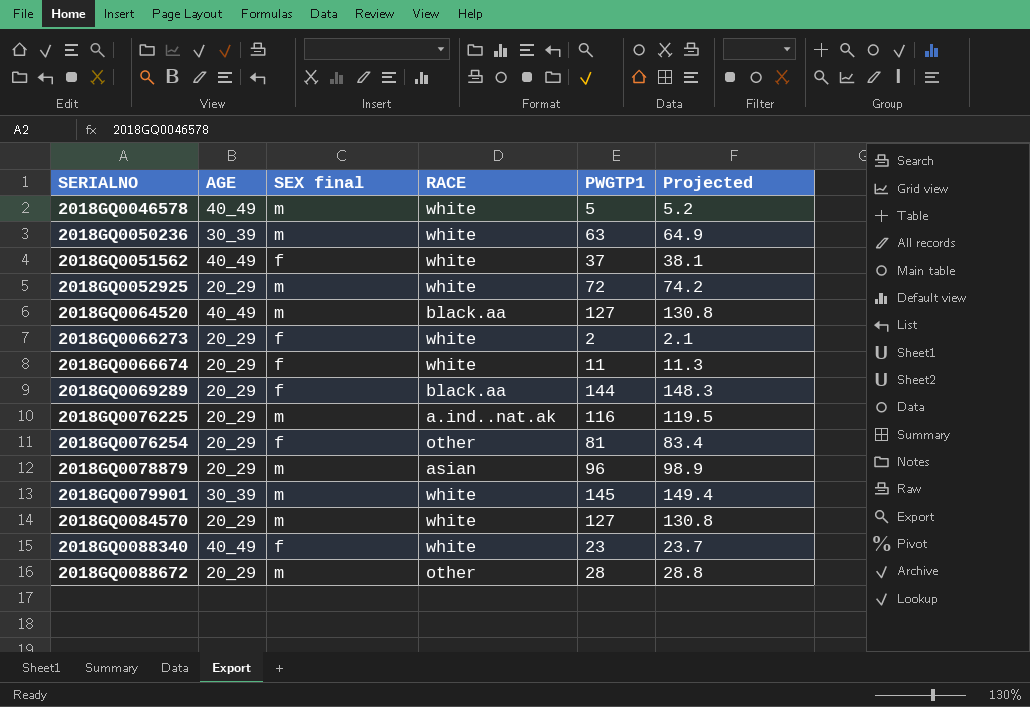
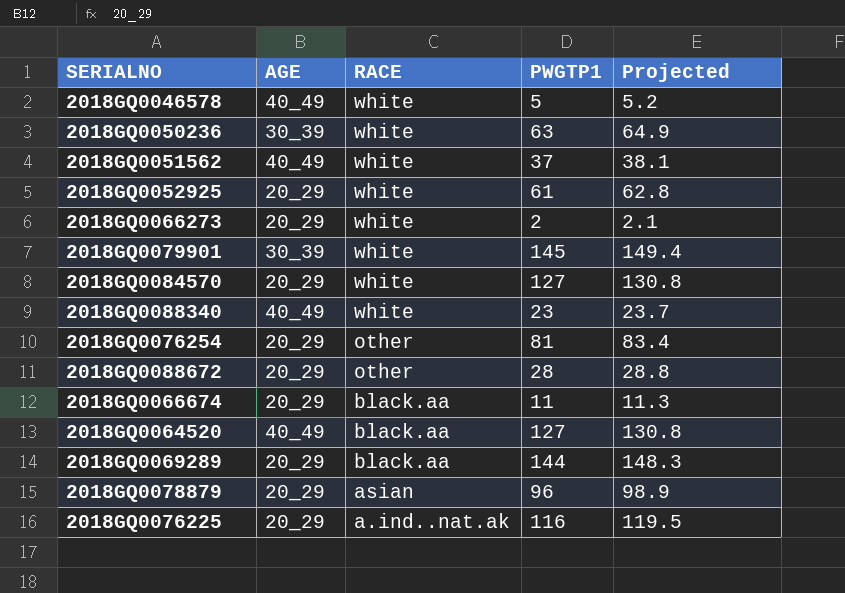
row order: SERIALNO ascending -> RACE descending
column SEX final | position: 3 -> none
2018GQ0052925 | PWGTP1: 72 -> 61
2018GQ0052925 | Projected: 74.2 -> 62.8
2018GQ0066674 | RACE: white -> black.aa

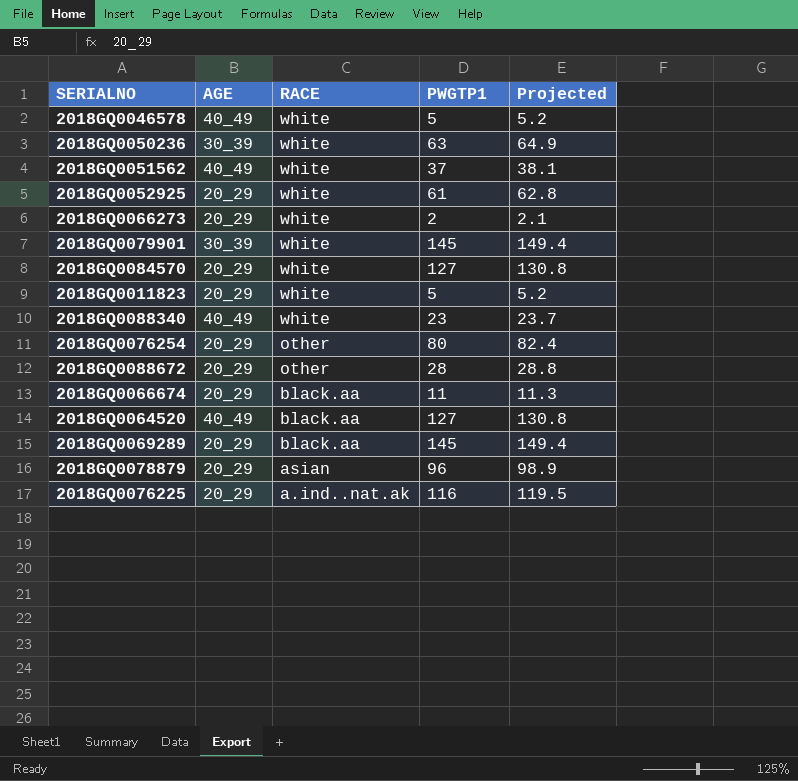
row 2018GQ0011823: none -> 20_29 | white | 5 | 5.2
2018GQ0076254 | PWGTP1: 81 -> 80
2018GQ0076254 | Projected: 83.4 -> 82.4
2018GQ0069289 | PWGTP1: 144 -> 145
2018GQ0069289 | Projected: 148.3 -> 149.4

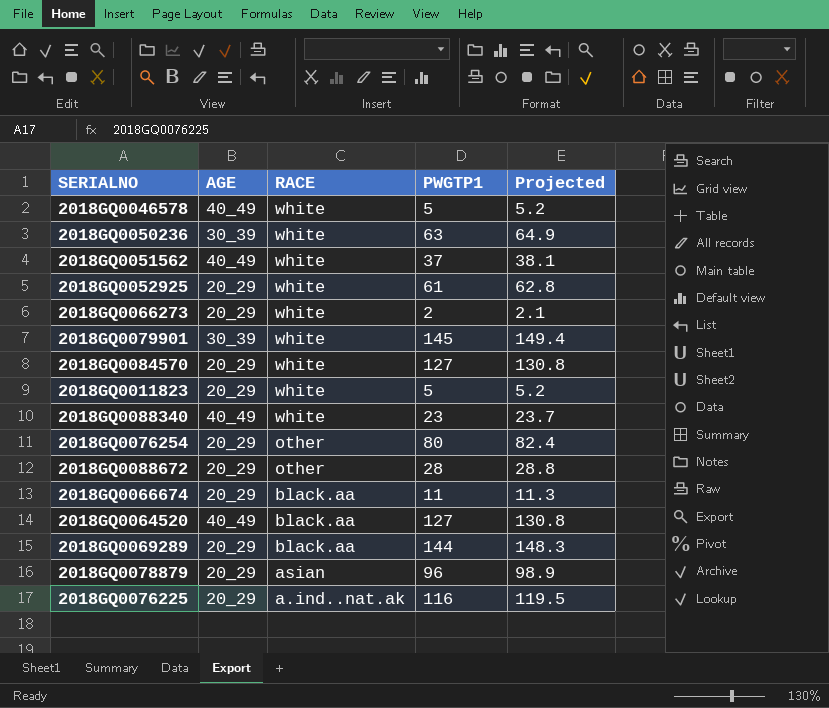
2018GQ0069289 | PWGTP1: 145 -> 144
2018GQ0069289 | Projected: 149.4 -> 148.3

